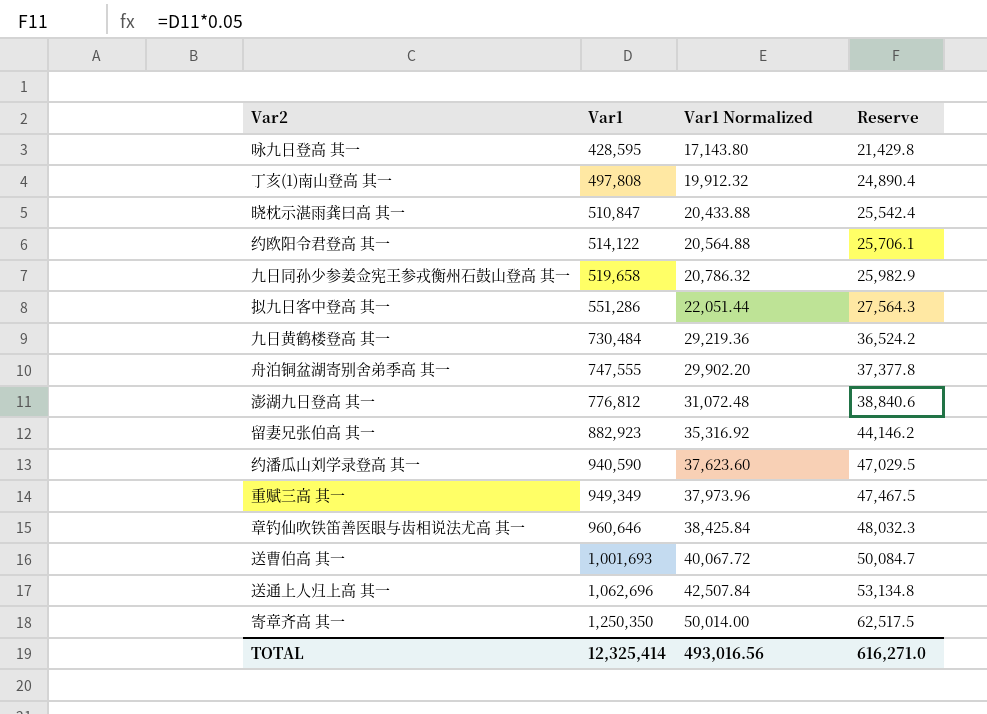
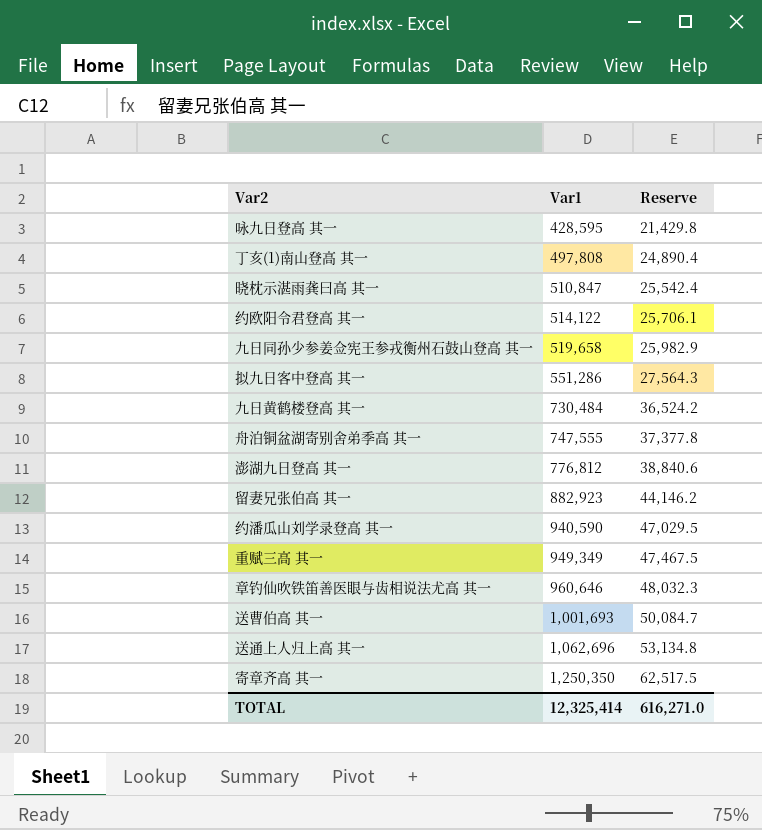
column Var1 Normalized | formula: [Var1] * 0.04 -> none

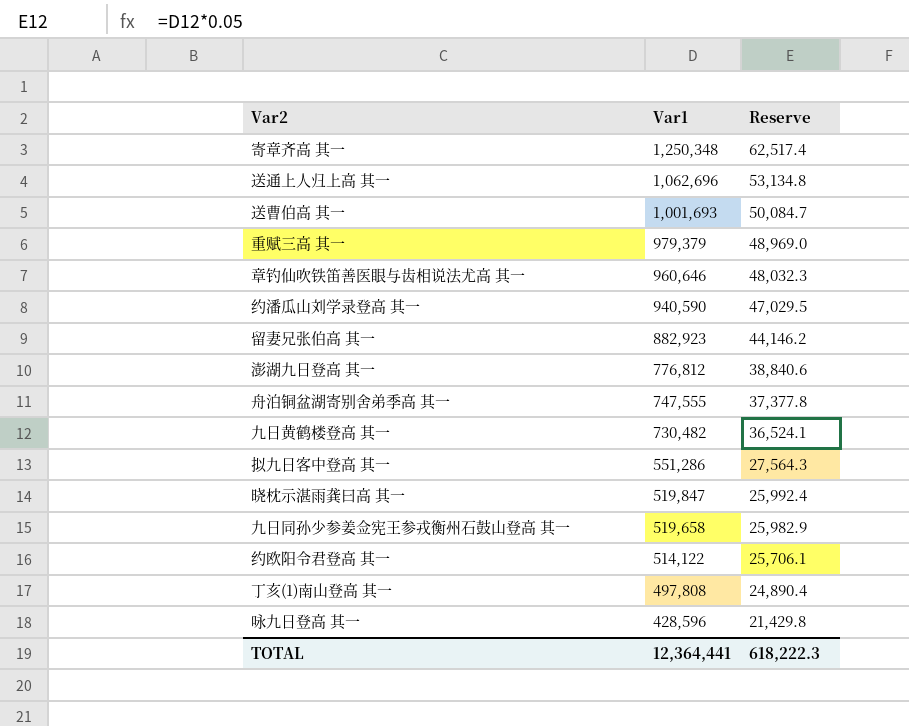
row order: Var1 ascending -> Var1 descending
寄章齐高 其一 | Var1: 1,250,350 -> 1,250,348
寄章齐高 其一 | Reserve: 62,517.5 -> 62,517.4
重赋三高 其一 | Var1: 949,349 -> 979,379
重赋三高 其一 | Reserve: 47,467.5 -> 48,969.0
九日黄鹤楼登高 其一 | Var1: 730,484 -> 730,482
九日黄鹤楼登高 其一 | Reserve: 36,524.2 -> 36,524.1
晓枕示湛雨龚曰高 其一 | Var1: 510,847 -> 519,847
晓枕示湛雨龚曰高 其一 | Reserve: 25,542.4 -> 25,992.4
咏九日登高 其一 | Var1: 428,595 -> 428,596
TOTAL | Var1: 12,325,414 -> 12,364,441
TOTAL | Reserve: 616,271.0 -> 618,222.3

